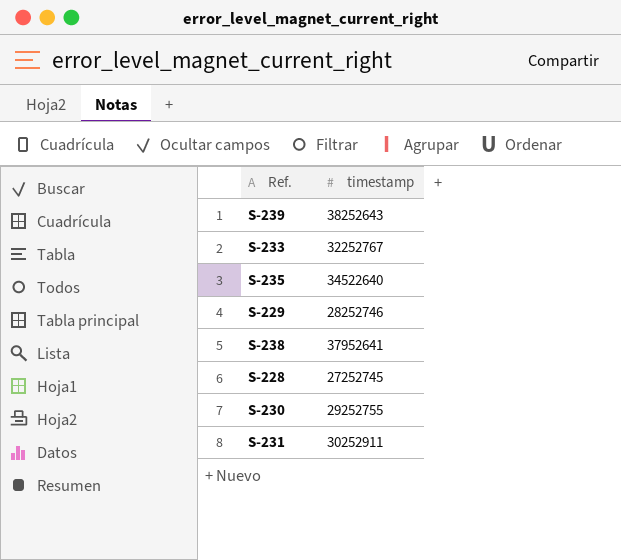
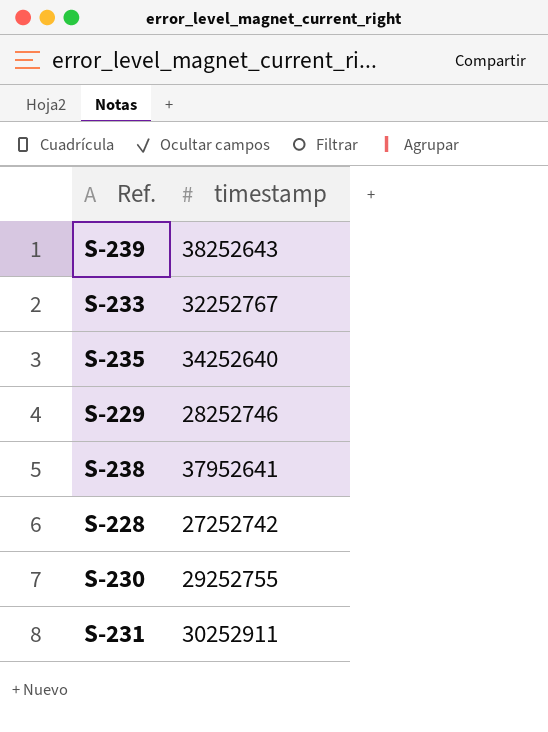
S-235 | timestamp: 34522640 -> 34252640
S-228 | timestamp: 27252745 -> 27252742

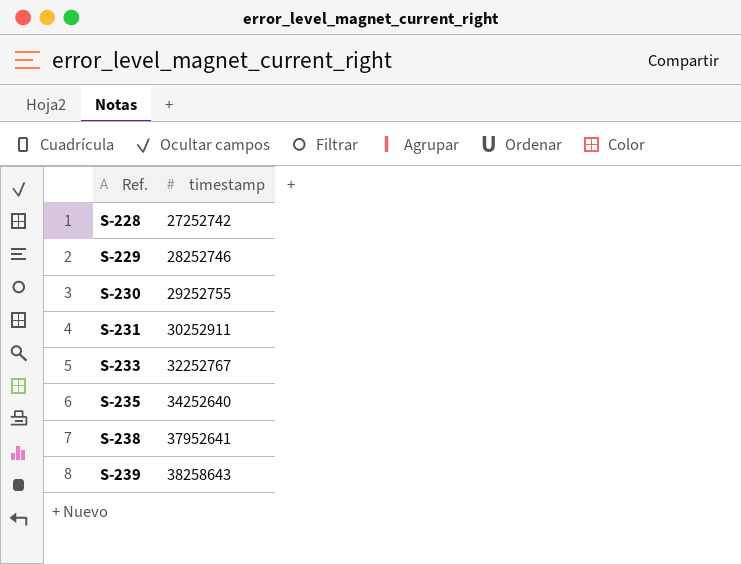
row order: none -> Ref. ascending
S-239 | timestamp: 38252643 -> 38258643

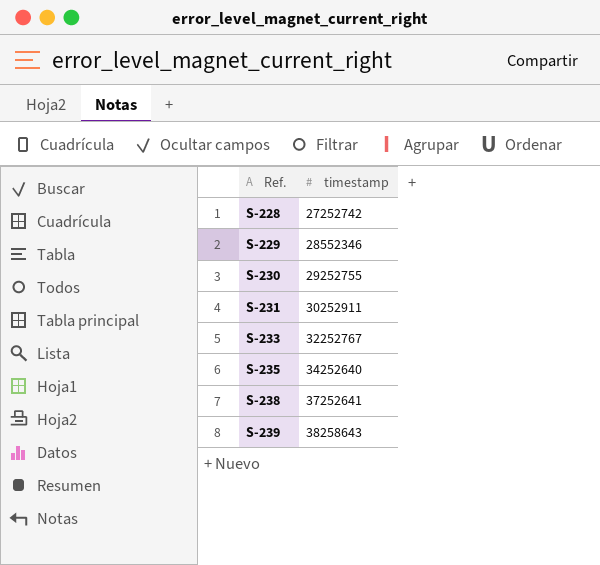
S-229 | timestamp: 28252746 -> 28552346
S-238 | timestamp: 37952641 -> 37252641

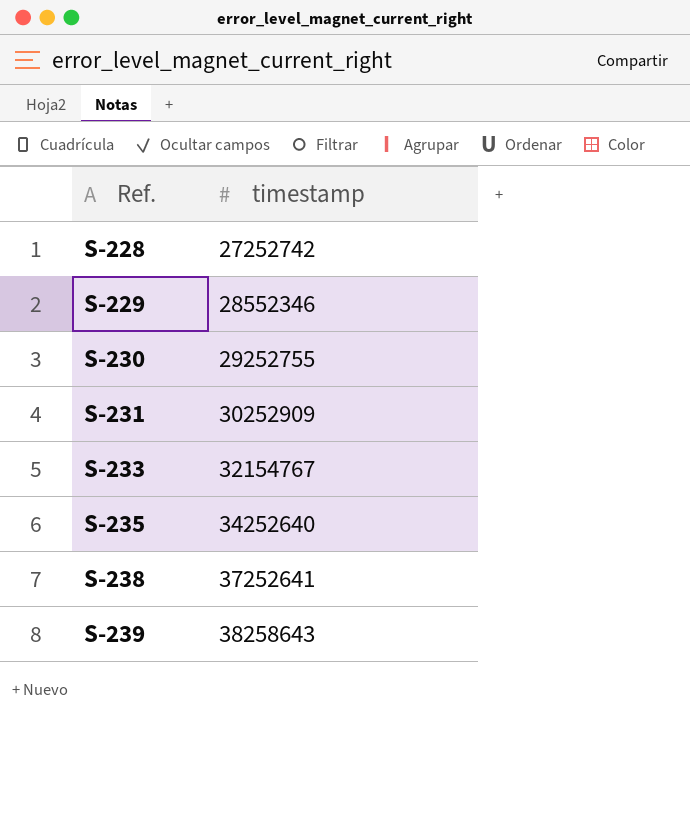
S-231 | timestamp: 30252911 -> 30252909
S-233 | timestamp: 32252767 -> 32154767

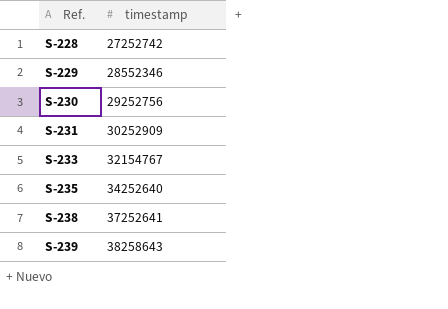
S-230 | timestamp: 29252755 -> 29252756

